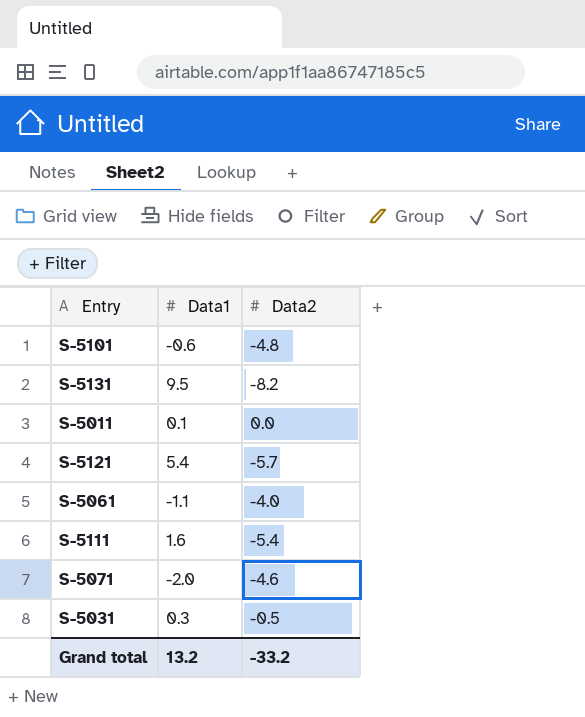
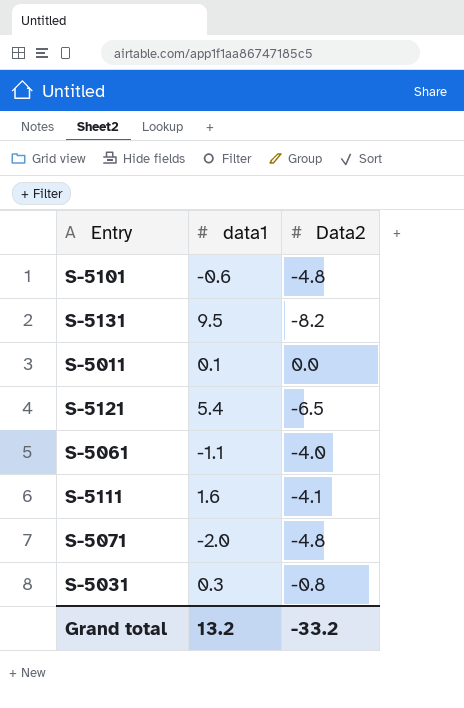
column name: Data1 -> data1
S-5121 | Data2: -5.7 -> -6.5
S-5111 | Data2: -5.4 -> -4.1
S-5071 | Data2: -4.6 -> -4.8
S-5031 | Data2: -0.5 -> -0.8

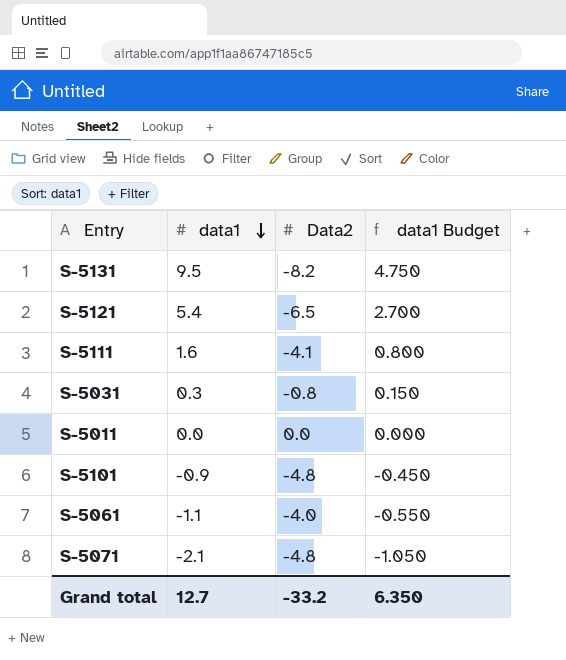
row order: none -> data1 descending
column data1 Budget | formula: none -> [data1] * 0.5
S-5011 | data1: 0.1 -> 0.0
S-5101 | data1: -0.6 -> -0.9
S-5071 | data1: -2.0 -> -2.1
Grand total | data1: 13.2 -> 12.7

